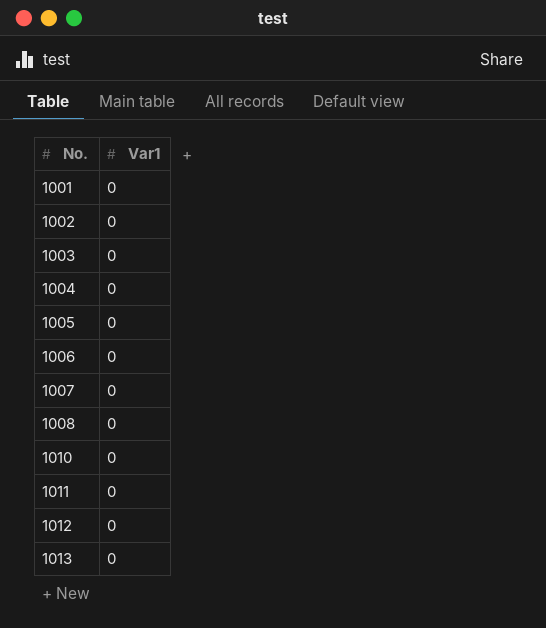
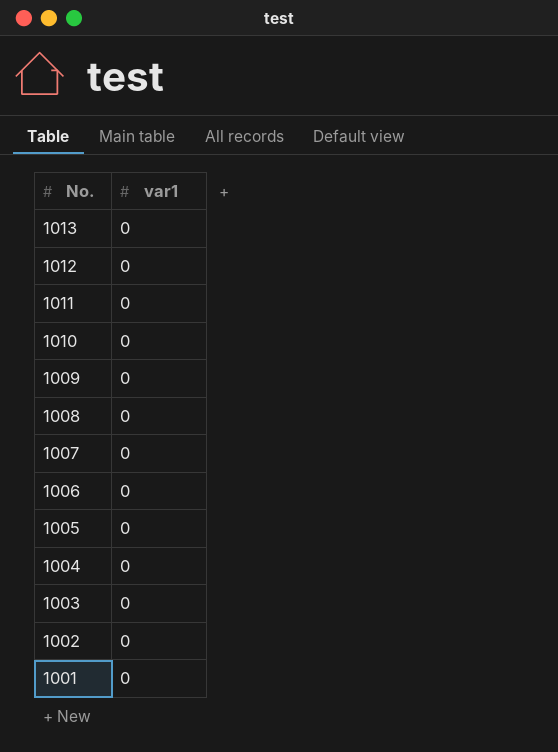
row order: No. ascending -> No. descending
column name: Var1 -> var1
row 1009: none -> 0

